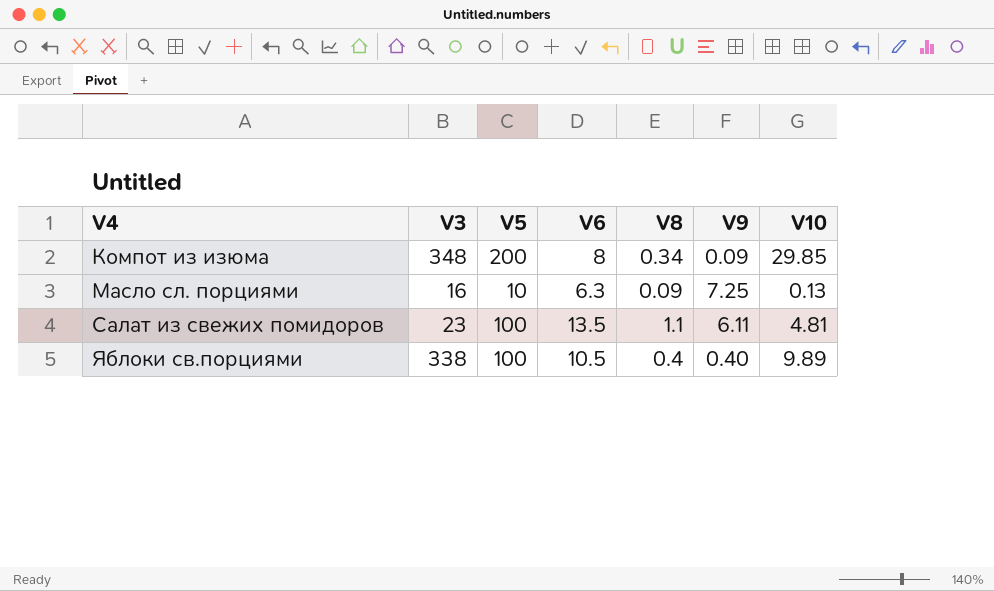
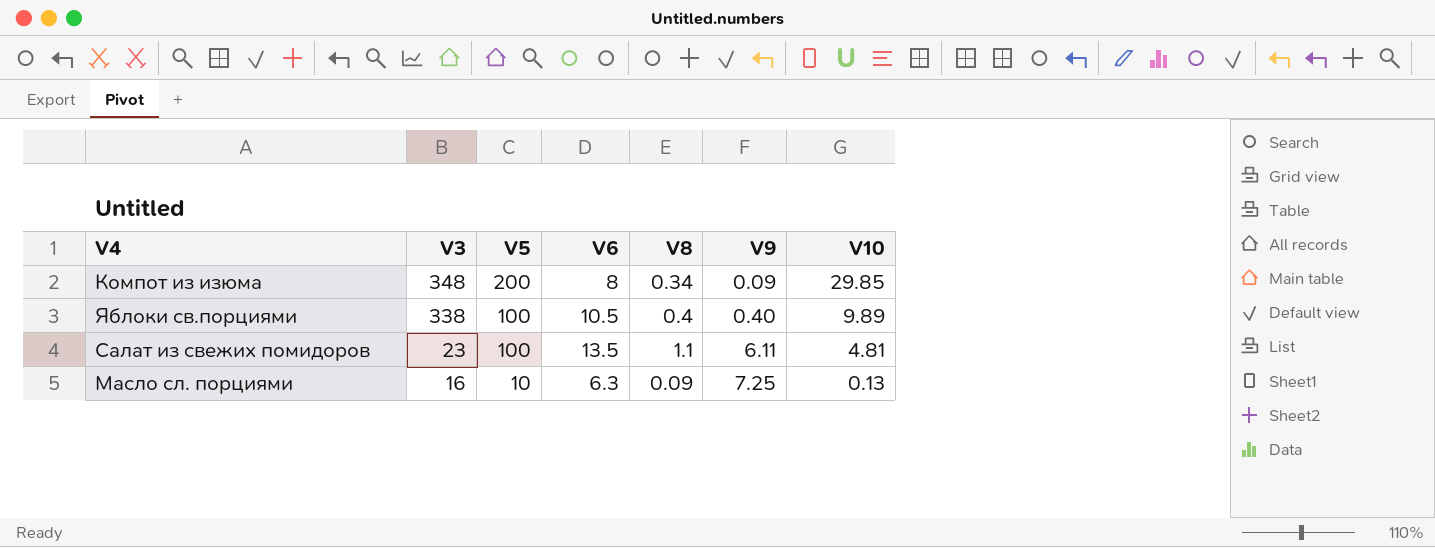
row order: V4 ascending -> V3 descending

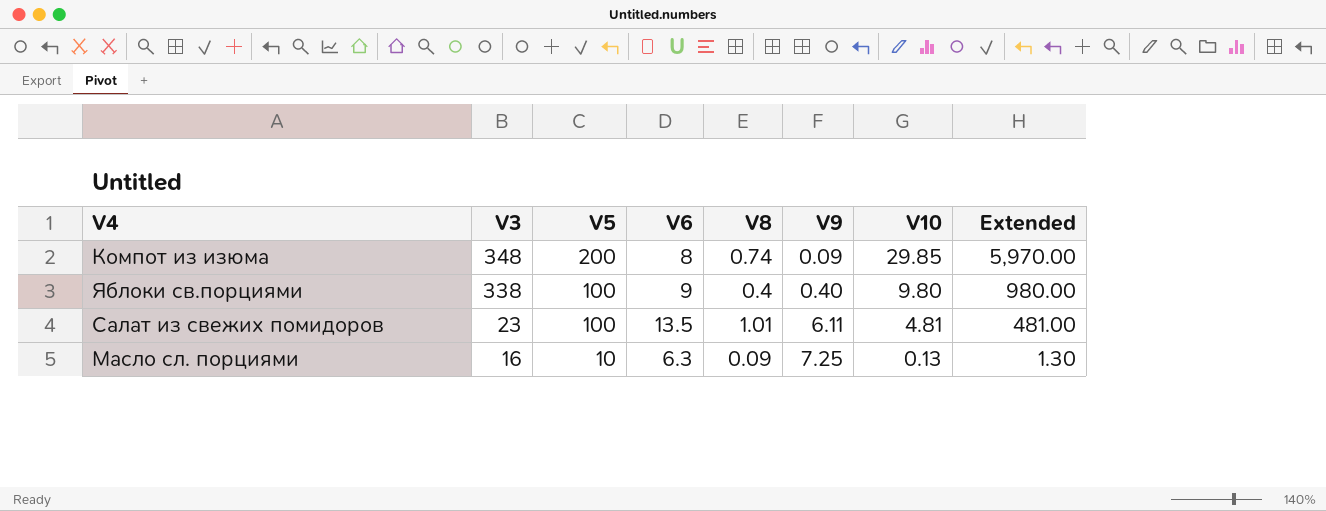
column Extended | formula: none -> [V5] * [V10]
Компот из изюма | V8: 0.34 -> 0.74
Яблоки св.порциями | V6: 10.5 -> 9
Яблоки св.порциями | V10: 9.89 -> 9.80
Салат из свежих помидоров | V8: 1.1 -> 1.01

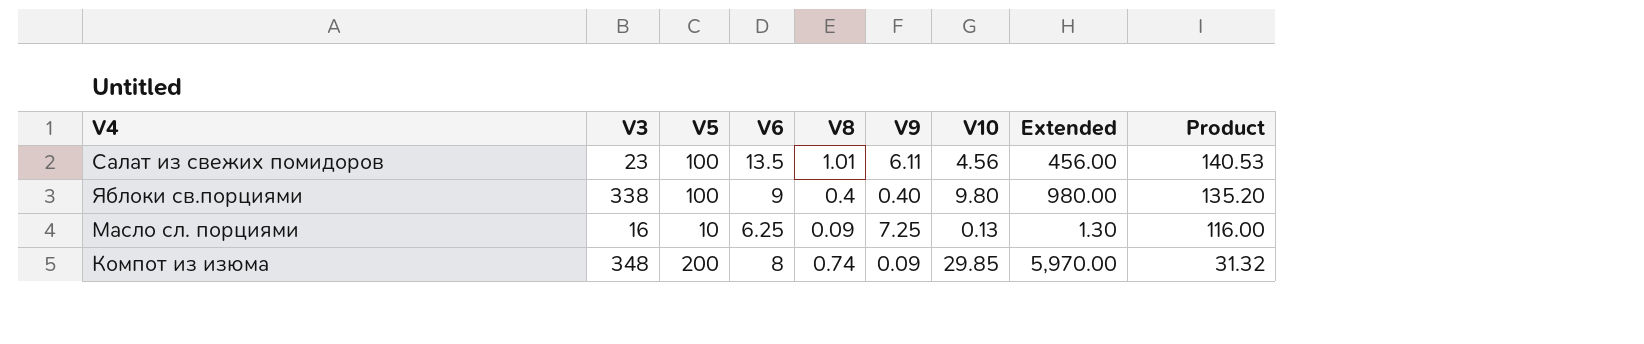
row order: V3 descending -> Product descending
column Product | formula: none -> [V3] * [V9]
Салат из свежих помидоров | V10: 4.81 -> 4.56
Салат из свежих помидоров | Extended: 481.00 -> 456.00
Масло сл. порциями | V6: 6.3 -> 6.25

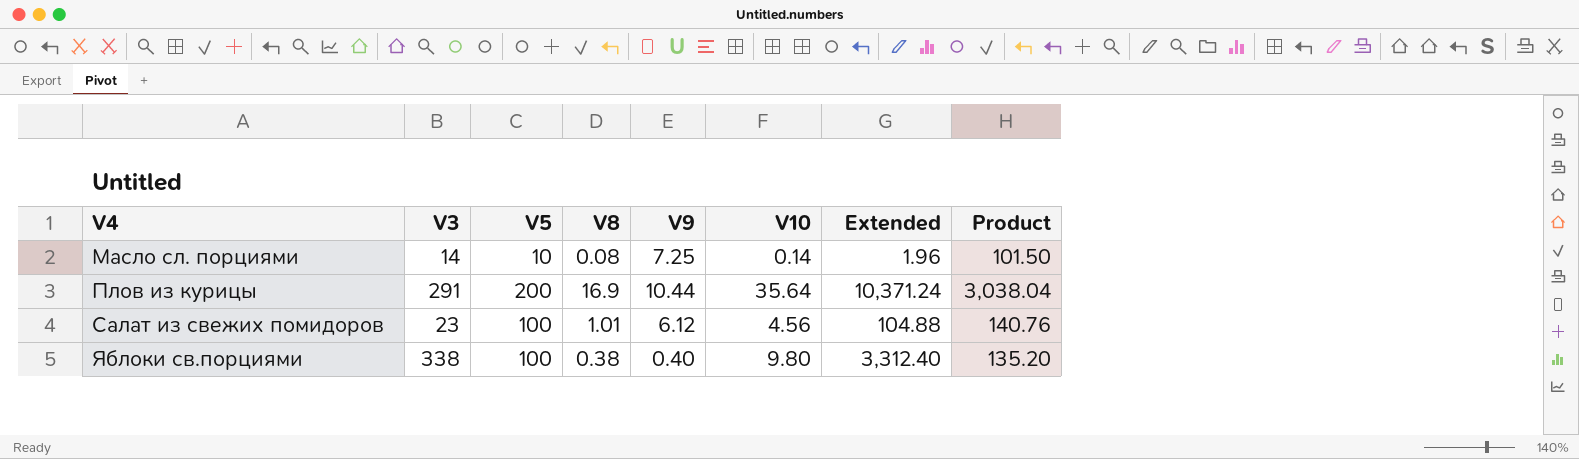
row order: Product descending -> V4 ascending
column V6 | position: 4 -> none
column Extended | formula: [V5] * [V10] -> [V3] * [V10]
row Компот из изюма: 348 | 200 | 8 | 0.74 | 0.09 | 29.85 | 5,970.00 | 31.32 -> none
Масло сл. порциями | V3: 16 -> 14
Масло сл. порциями | V8: 0.09 -> 0.08
Масло сл. порциями | V10: 0.13 -> 0.14
Масло сл. порциями | Product: 116.00 -> 101.50
row Плов из курицы: none -> 291 | 200 | 16.9 | 10.44 | 35.64 | 10,371.24 | 3,038.04
Салат из свежих помидоров | V9: 6.11 -> 6.12
Салат из свежих помидоров | Product: 140.53 -> 140.76
Яблоки св.порциями | V8: 0.4 -> 0.38

